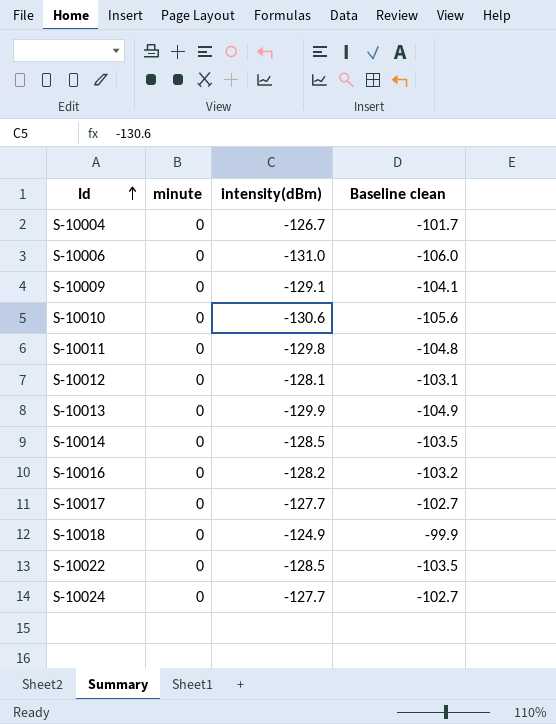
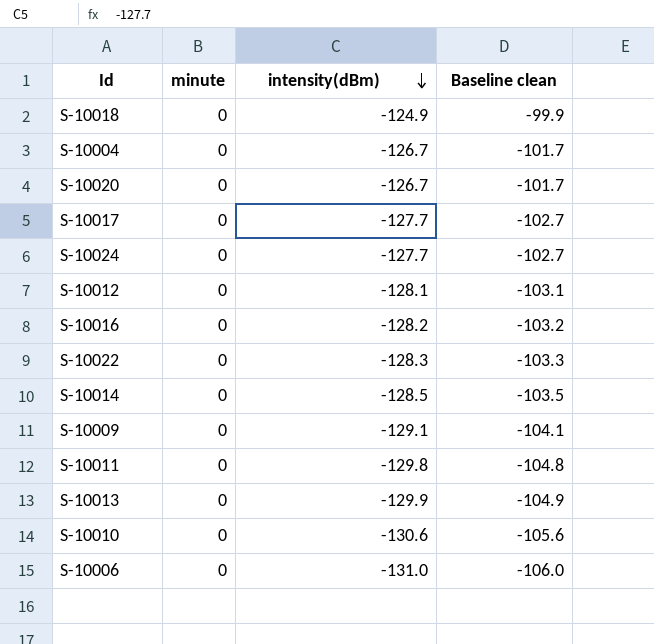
row order: Id ascending -> intensity(dBm) descending
row S-10020: none -> 0 | -126.7 | -101.7
S-10022 | intensity(dBm): -128.5 -> -128.3
S-10022 | Baseline clean: -103.5 -> -103.3

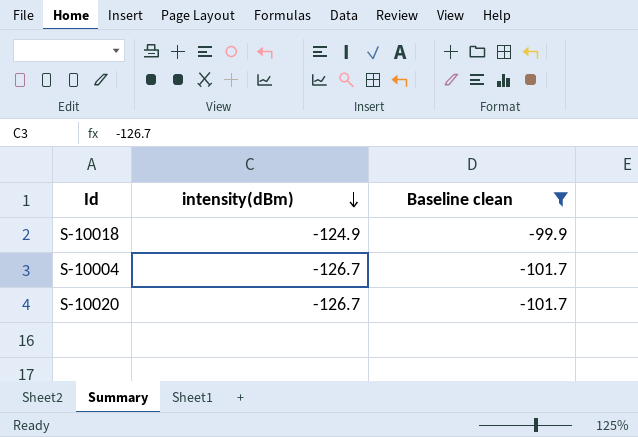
filter: none -> Baseline clean >= -101.7
column minute | position: 2 -> none

